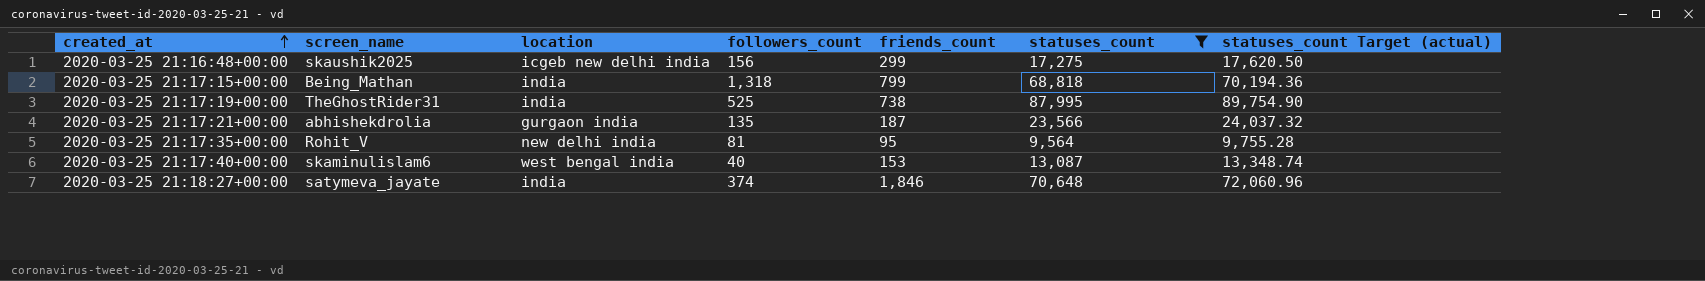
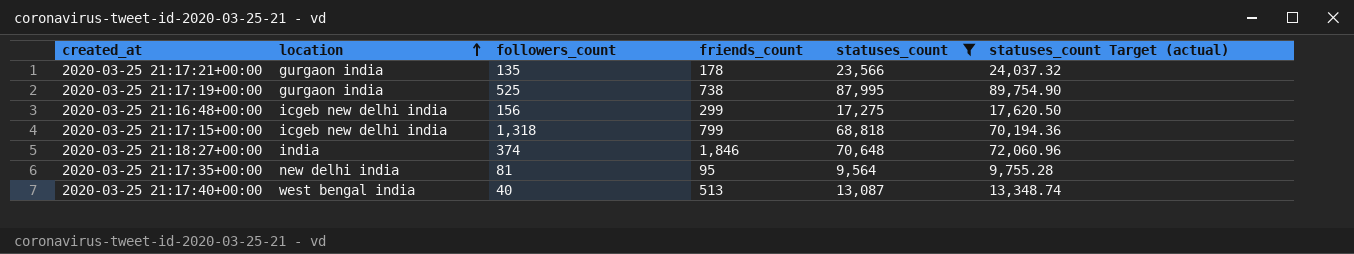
row order: created_at ascending -> location ascending
column screen_name | position: 2 -> none
2020-03-25 21:17:21+00:00 | friends_count: 187 -> 178
2020-03-25 21:17:19+00:00 | location: india -> gurgaon india
2020-03-25 21:17:15+00:00 | location: india -> icgeb new delhi india
2020-03-25 21:17:40+00:00 | friends_count: 153 -> 513

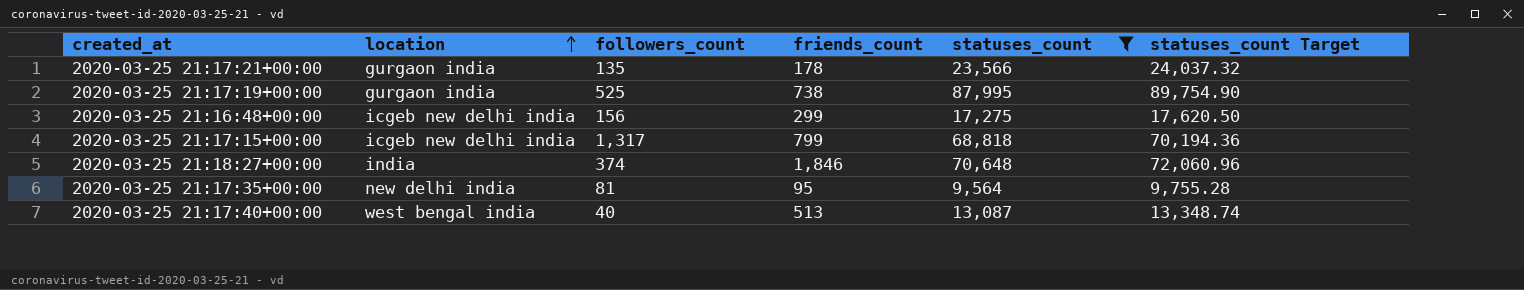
column name: statuses_count Target (actual) -> statuses_count Target
2020-03-25 21:17:15+00:00 | followers_count: 1,318 -> 1,317

